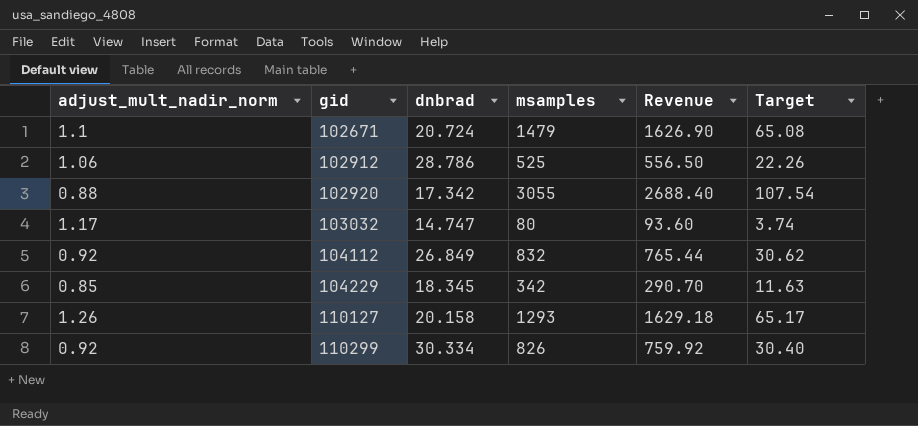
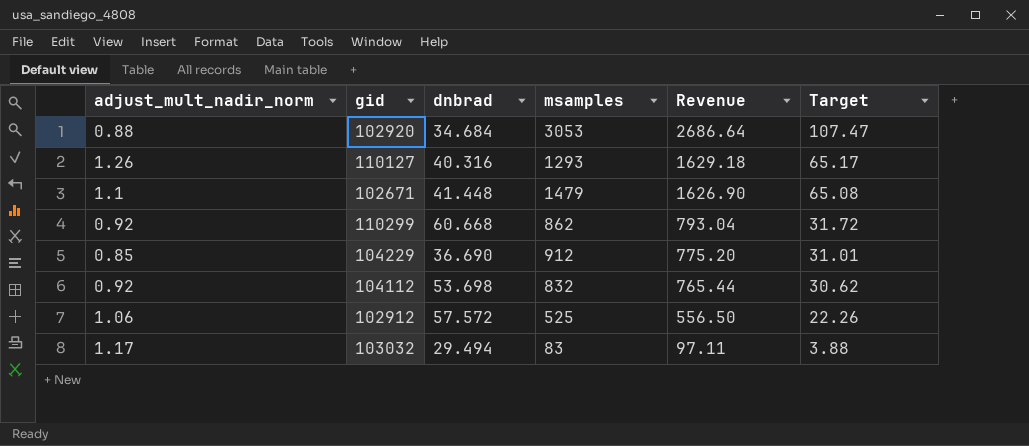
row order: gid ascending -> Revenue descending
102920 | dnbrad: 17.342 -> 34.684
102920 | msamples: 3055 -> 3053
102920 | Revenue: 2688.40 -> 2686.64
102920 | Target: 107.54 -> 107.47
110127 | dnbrad: 20.158 -> 40.316
102671 | dnbrad: 20.724 -> 41.448
110299 | dnbrad: 30.334 -> 60.668
110299 | msamples: 826 -> 862
110299 | Revenue: 759.92 -> 793.04
110299 | Target: 30.40 -> 31.72
104229 | dnbrad: 18.345 -> 36.690
104229 | msamples: 342 -> 912
104229 | Revenue: 290.70 -> 775.20
104229 | Target: 11.63 -> 31.01
104112 | dnbrad: 26.849 -> 53.698
102912 | dnbrad: 28.786 -> 57.572
103032 | dnbrad: 14.747 -> 29.494
103032 | msamples: 80 -> 83
103032 | Revenue: 93.60 -> 97.11
103032 | Target: 3.74 -> 3.88

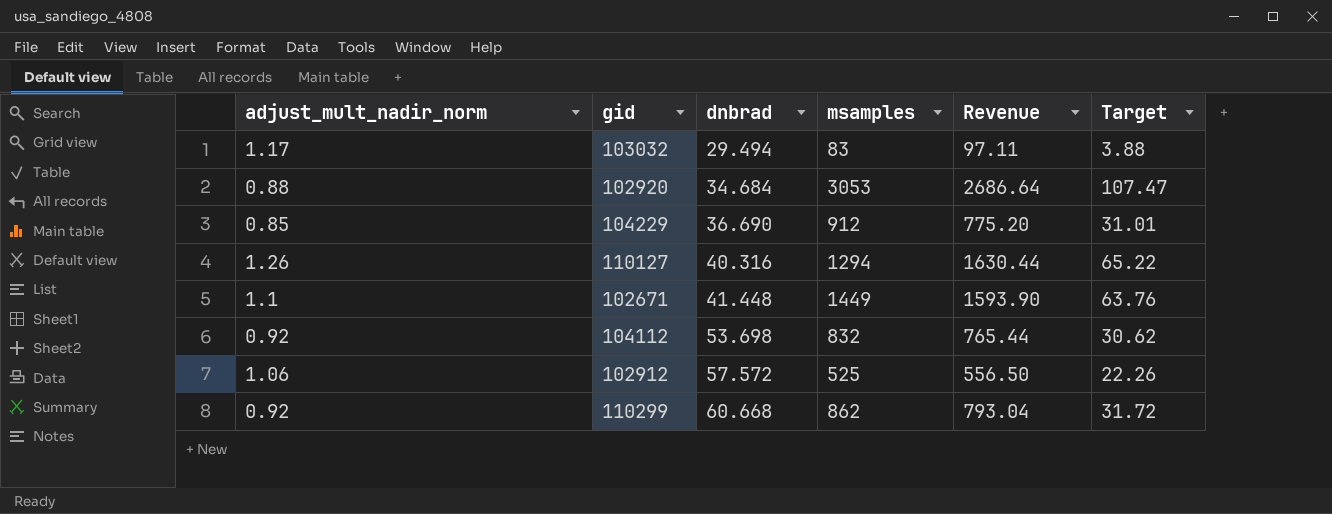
row order: Revenue descending -> dnbrad ascending
110127 | msamples: 1293 -> 1294
110127 | Revenue: 1629.18 -> 1630.44
110127 | Target: 65.17 -> 65.22
102671 | msamples: 1479 -> 1449
102671 | Revenue: 1626.90 -> 1593.90
102671 | Target: 65.08 -> 63.76

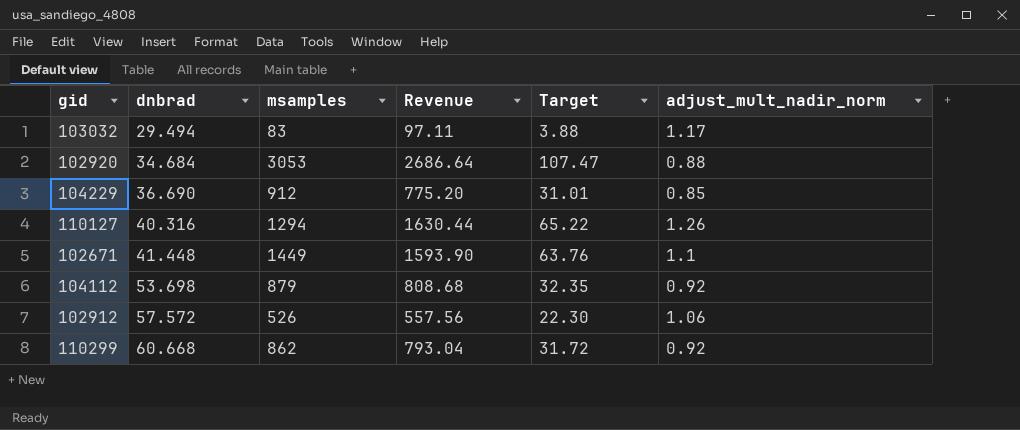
column adjust_mult_nadir_norm | position: 1 -> 6
104112 | msamples: 832 -> 879
104112 | Revenue: 765.44 -> 808.68
104112 | Target: 30.62 -> 32.35
102912 | msamples: 525 -> 526
102912 | Revenue: 556.50 -> 557.56
102912 | Target: 22.26 -> 22.30

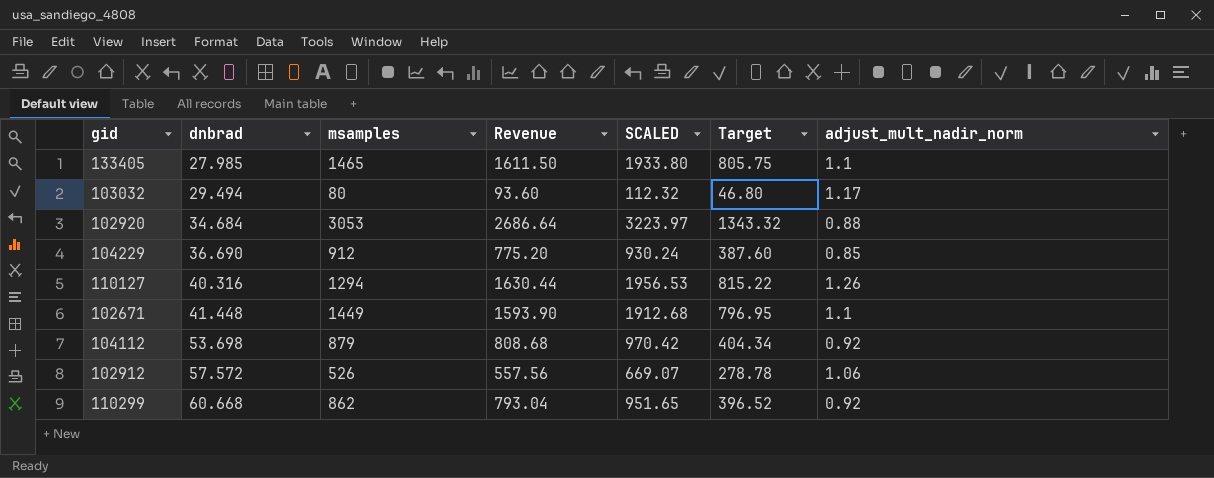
column SCALED | formula: none -> [Revenue] * 1.2
column Target | formula: [Revenue] * 0.04 -> [Revenue] * 0.5
row 133405: none -> 27.985 | 1465 | 1611.50 | 1933.80 | 805.75 | 1.1
103032 | msamples: 83 -> 80
103032 | Revenue: 97.11 -> 93.60

